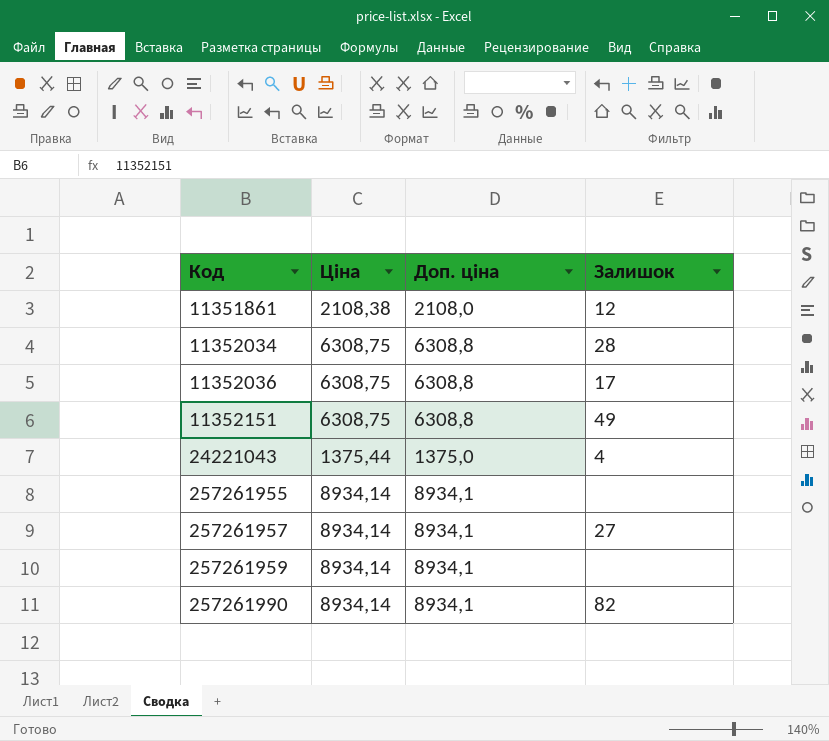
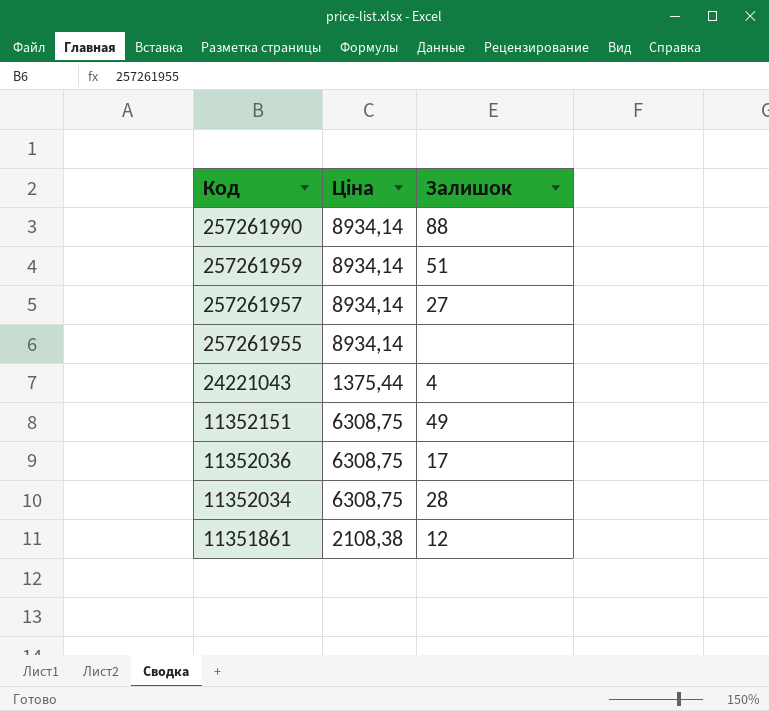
row order: Код ascending -> Код descending
column Доп. ціна | position: 3 -> none
257261990 | Залишок: 82 -> 88
257261959 | Залишок: none -> 51

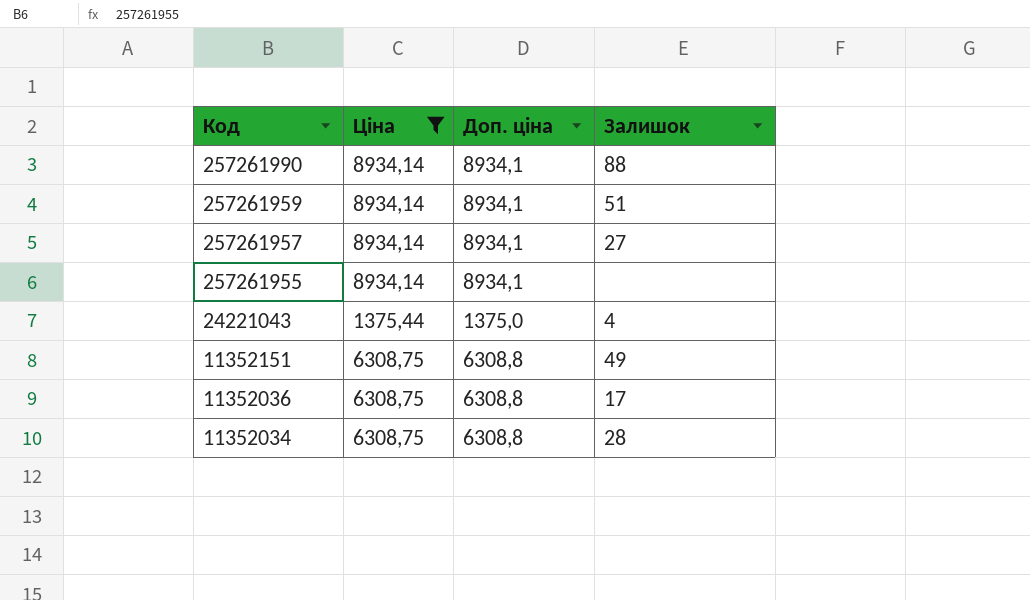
filter: none -> Ціна != 2108,38
column Доп. ціна | position: none -> 3

